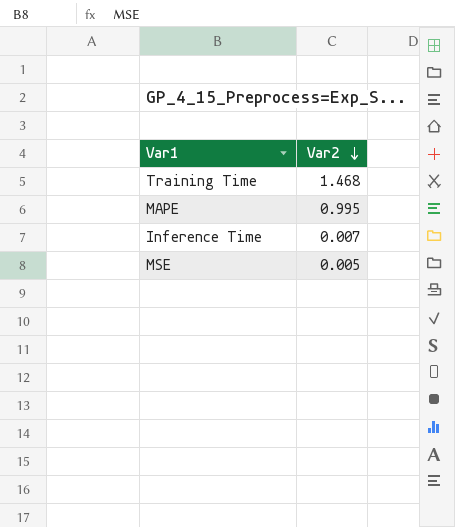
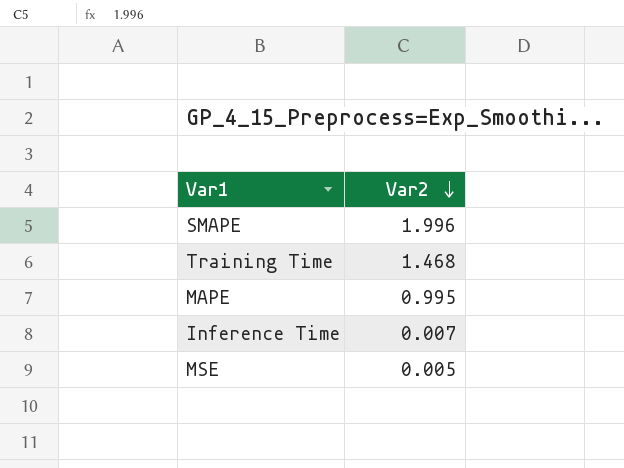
row SMAPE: none -> 1.996

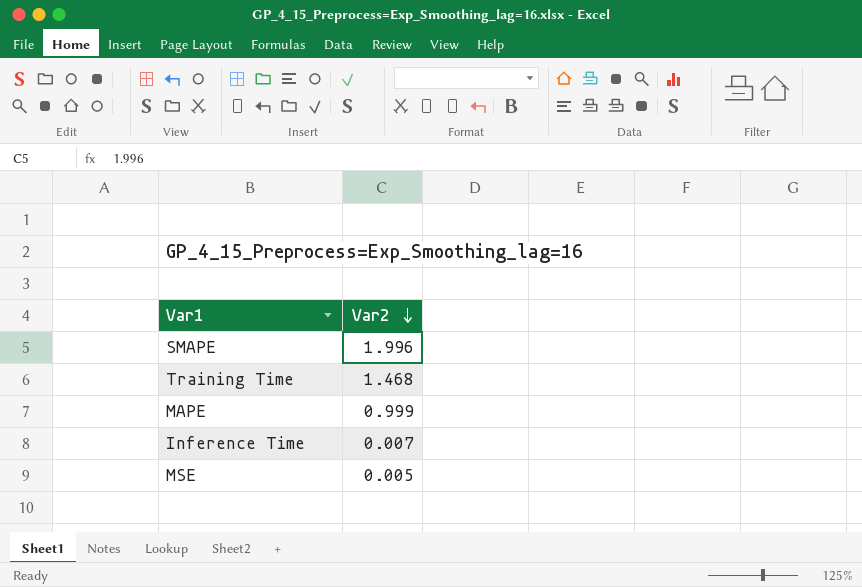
MAPE | Var2: 0.995 -> 0.999

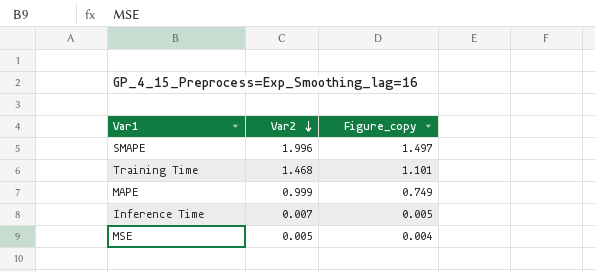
column Figure_copy | formula: none -> [Var2] * 0.75

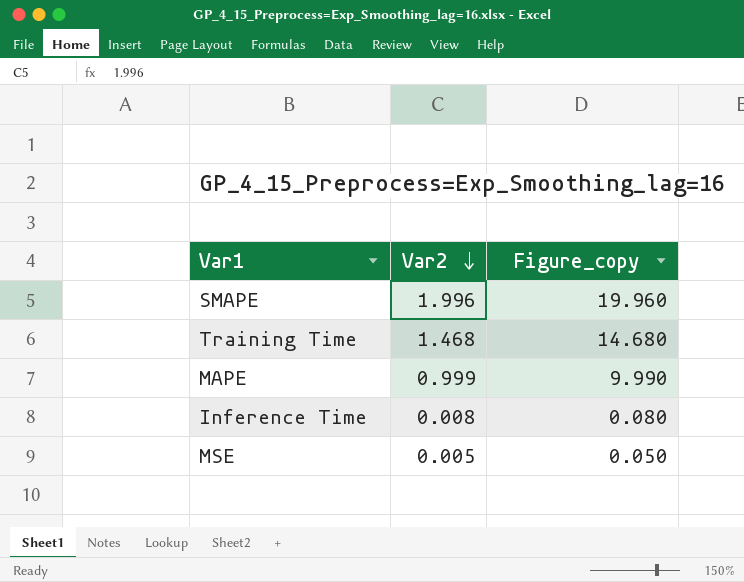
column Figure_copy | formula: [Var2] * 0.75 -> [Var2] * 10
Inference Time | Var2: 0.007 -> 0.008

